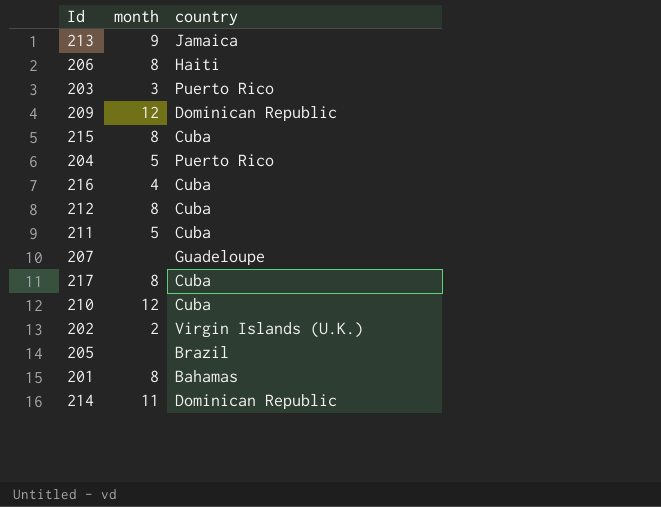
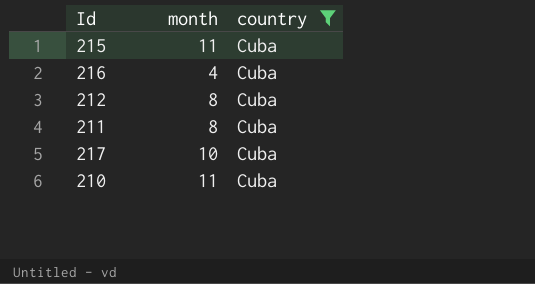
filter: none -> country = Cuba
215 | month: 8 -> 11
211 | month: 5 -> 8
217 | month: 8 -> 10
210 | month: 12 -> 11

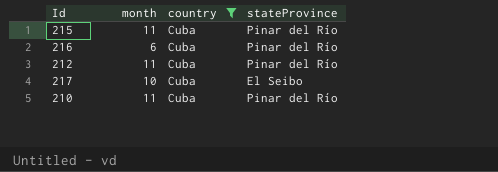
column stateProvince | position: none -> 4
row 211: 8 | Cuba -> none
216 | month: 4 -> 6
212 | month: 8 -> 11

